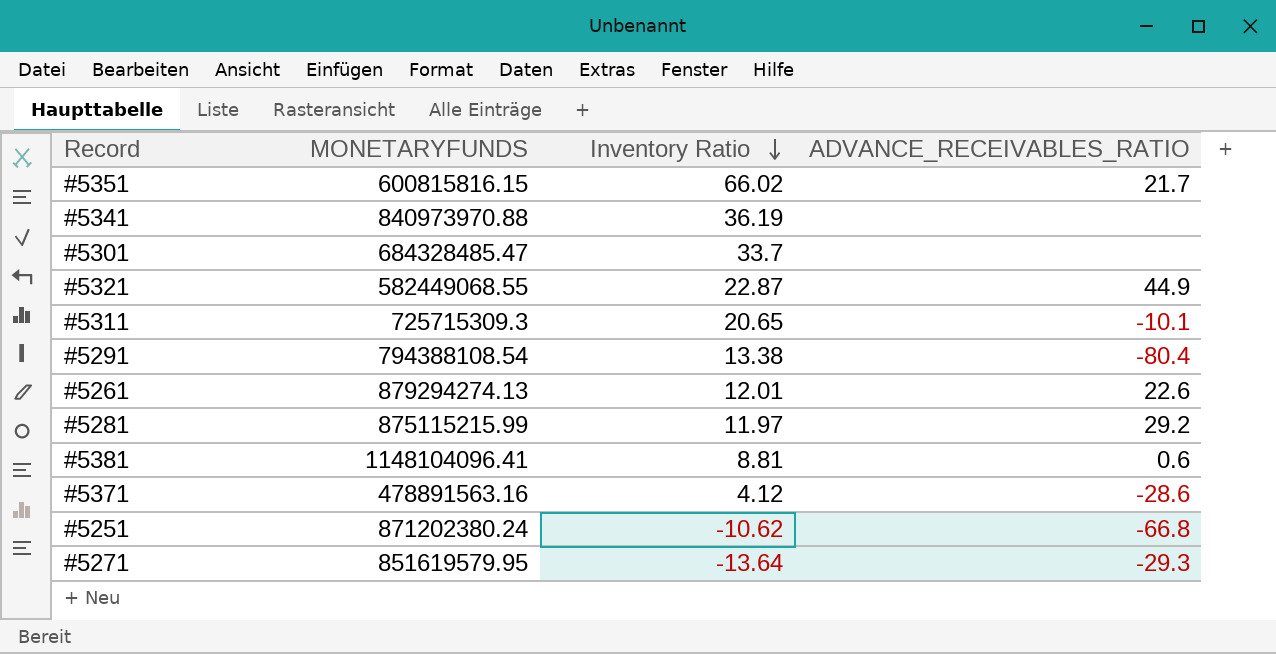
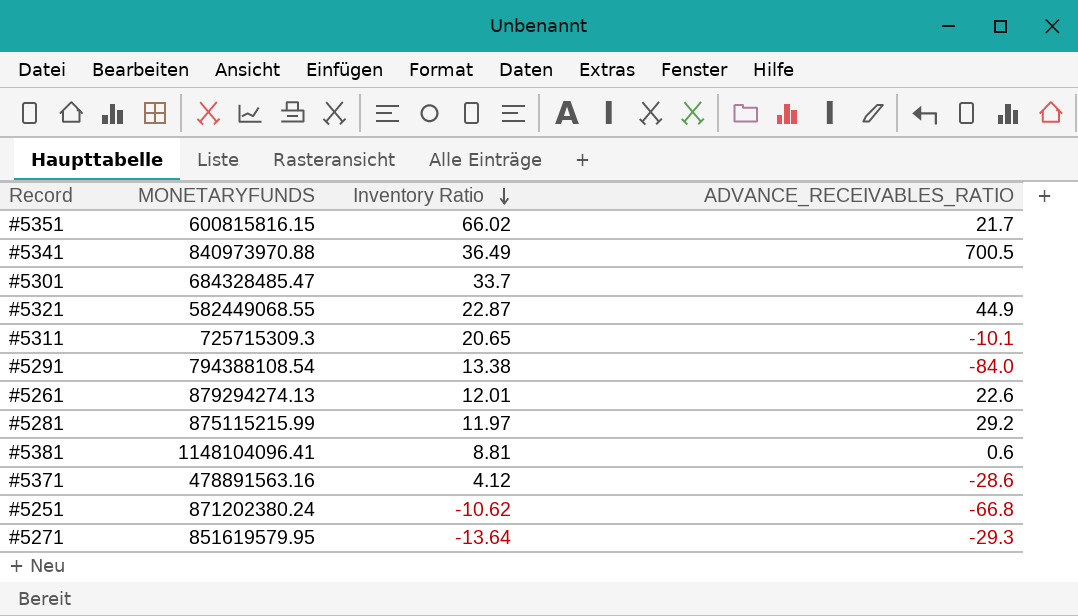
#5341 | Inventory Ratio: 36.19 -> 36.49
#5341 | ADVANCE_RECEIVABLES_RATIO: none -> 700.5
#5291 | ADVANCE_RECEIVABLES_RATIO: -80.4 -> -84.0

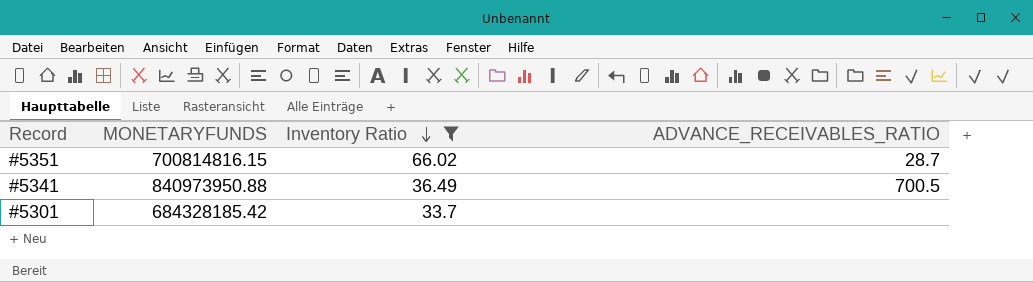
filter: none -> Inventory Ratio >= 33.7
#5351 | MONETARYFUNDS: 600815816.15 -> 700814816.15
#5351 | ADVANCE_RECEIVABLES_RATIO: 21.7 -> 28.7
#5341 | MONETARYFUNDS: 840973970.88 -> 840973950.88
#5301 | MONETARYFUNDS: 684328485.47 -> 684328185.42

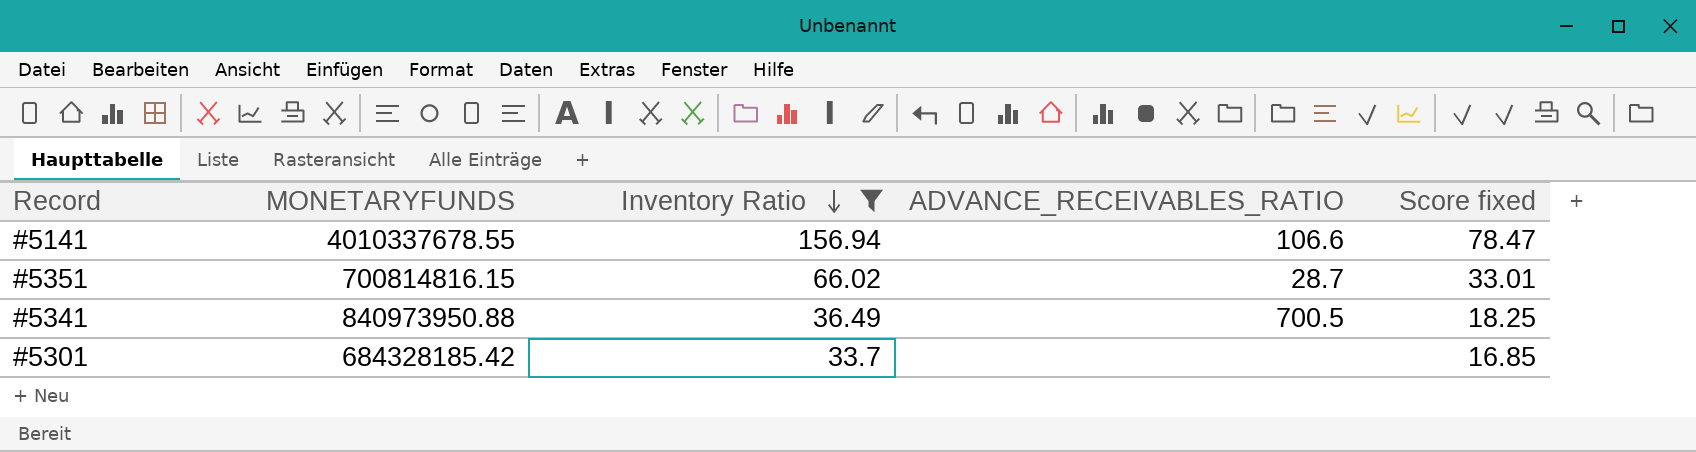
column Score fixed | formula: none -> [Inventory Ratio] * 0.5
row #5141: none -> 4010337678.55 | 156.94 | 106.6 | 78.47

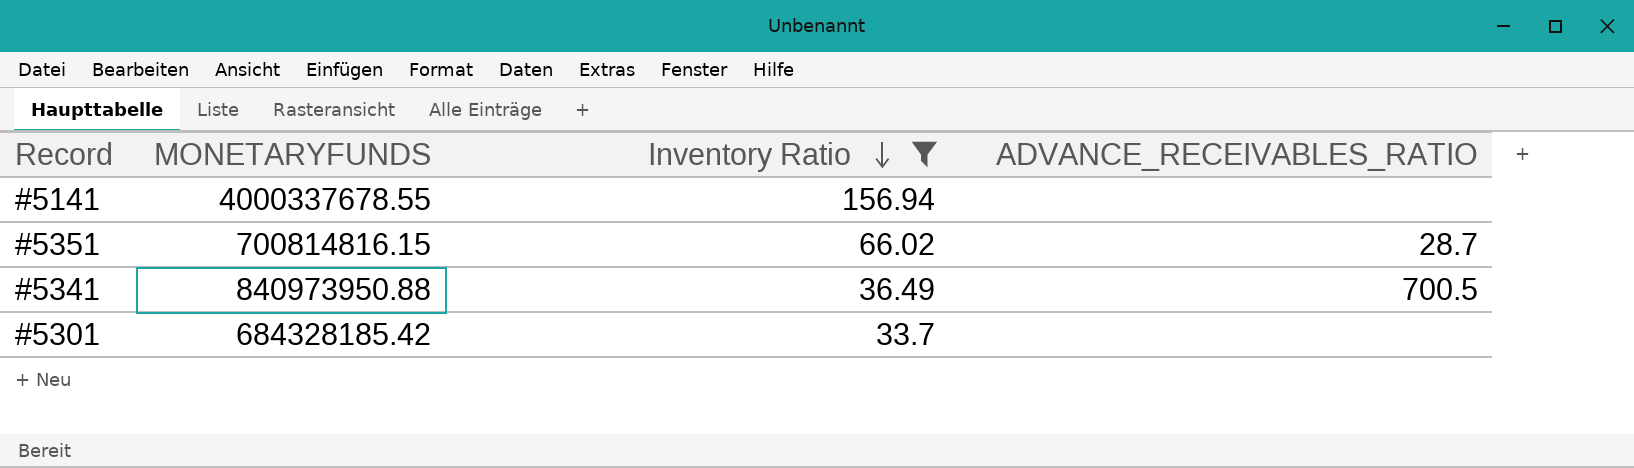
column Score fixed | formula: [Inventory Ratio] * 0.5 -> none
#5141 | MONETARYFUNDS: 4010337678.55 -> 4000337678.55
#5141 | ADVANCE_RECEIVABLES_RATIO: 106.6 -> none

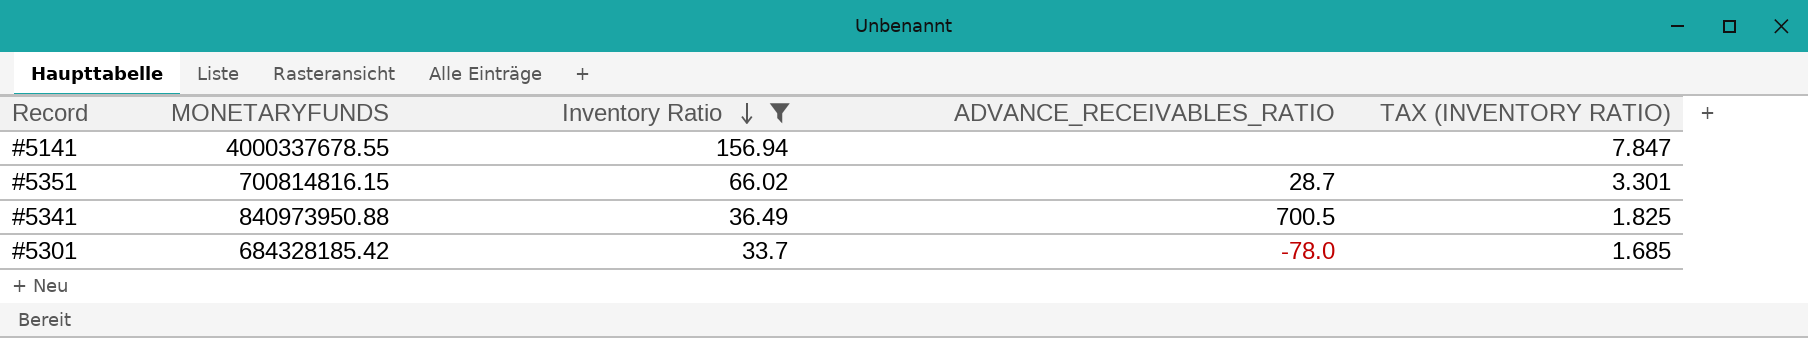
column TAX (INVENTORY RATIO) | formula: none -> [Inventory Ratio] * 0.05
#5301 | ADVANCE_RECEIVABLES_RATIO: none -> -78.0

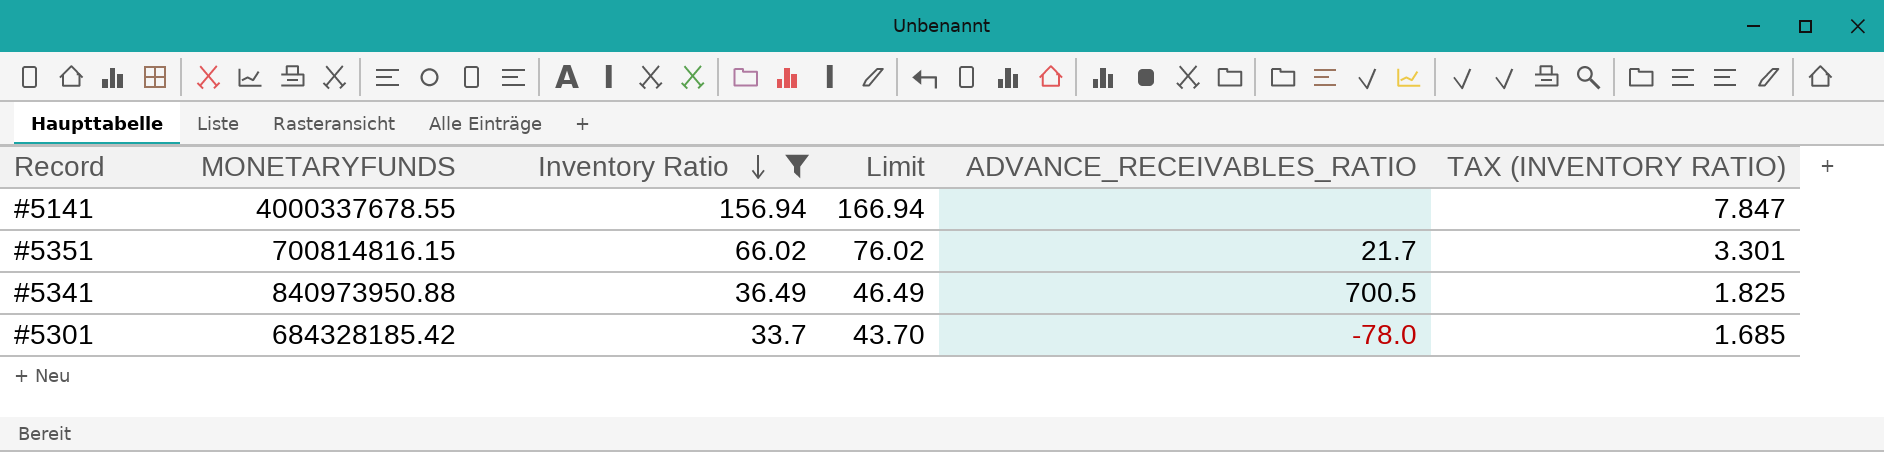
column Limit | formula: none -> [Inventory Ratio] + 10
#5351 | ADVANCE_RECEIVABLES_RATIO: 28.7 -> 21.7

